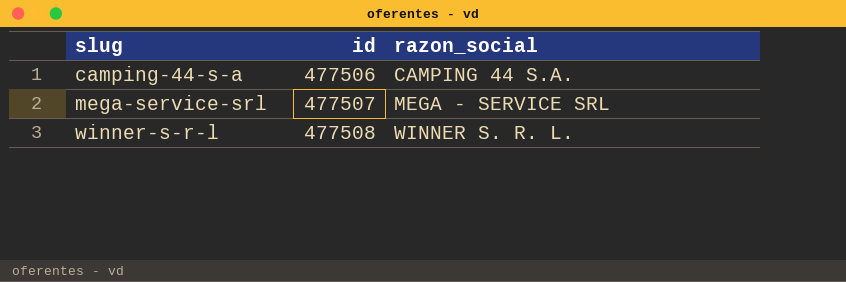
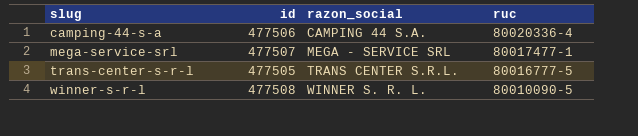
column ruc | position: none -> 4
row trans-center-s-r-l: none -> 477505 | TRANS CENTER S.R.L. | 80016777-5

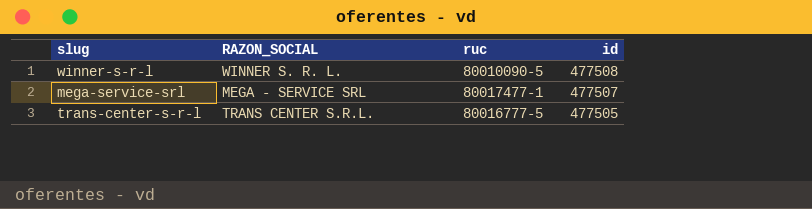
row order: slug ascending -> id descending
column name: razon_social -> RAZON_SOCIAL
column id | position: 2 -> 4
row camping-44-s-a: 477506 | CAMPING 44 S.A. | 80020336-4 -> none

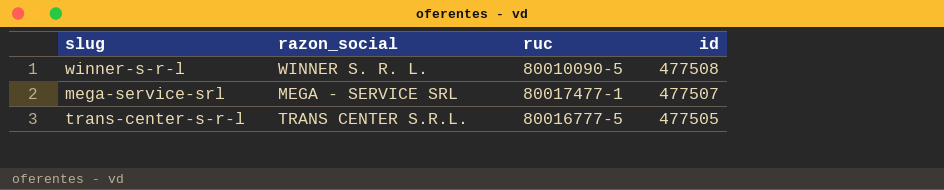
column name: RAZON_SOCIAL -> razon_social

